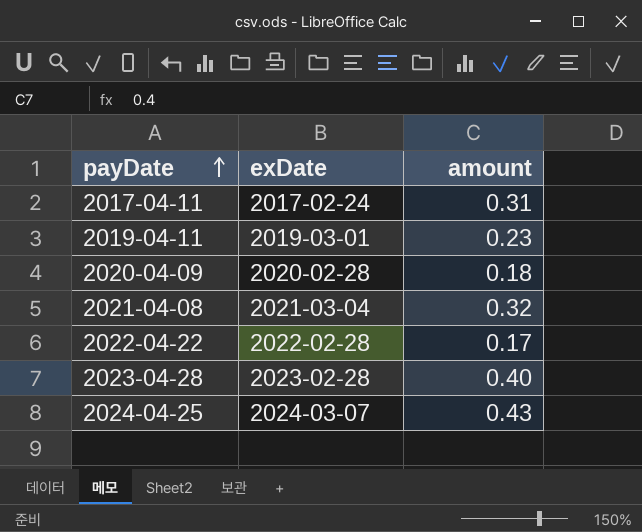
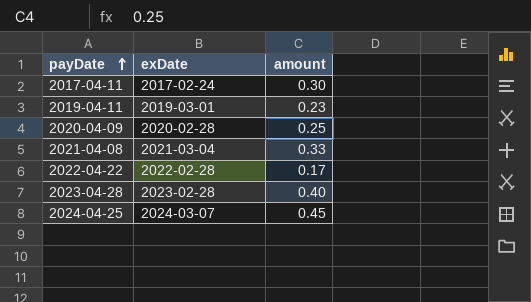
2017-04-11 | amount: 0.31 -> 0.30
2020-04-09 | amount: 0.18 -> 0.25
2021-04-08 | amount: 0.32 -> 0.33
2024-04-25 | amount: 0.43 -> 0.45

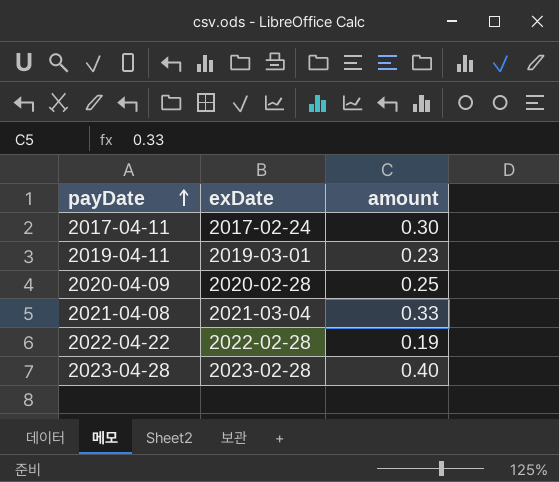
row 2024-04-25: 2024-03-07 | 0.45 -> none
2022-04-22 | amount: 0.17 -> 0.19

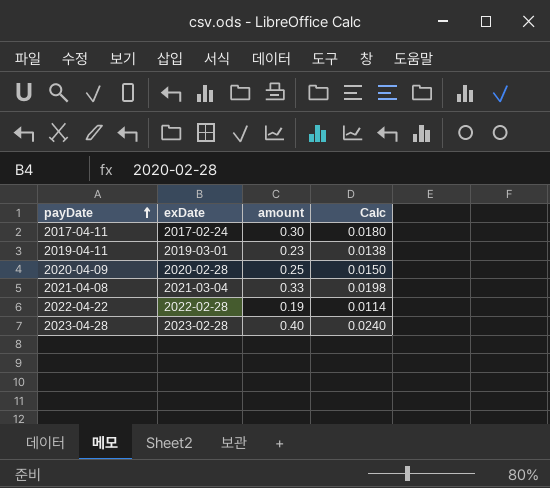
column Calc | formula: none -> [amount] * 0.06

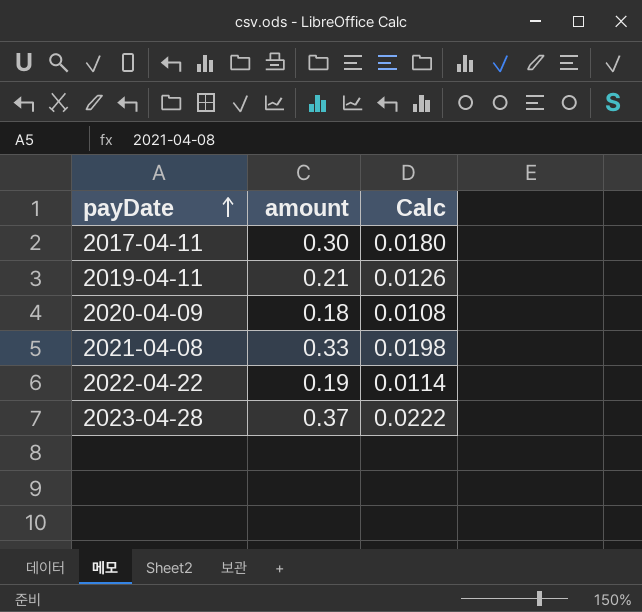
column exDate | position: 2 -> none
2019-04-11 | amount: 0.23 -> 0.21
2019-04-11 | Calc: 0.0138 -> 0.0126
2020-04-09 | amount: 0.25 -> 0.18
2020-04-09 | Calc: 0.0150 -> 0.0108
2023-04-28 | amount: 0.40 -> 0.37
2023-04-28 | Calc: 0.0240 -> 0.0222

